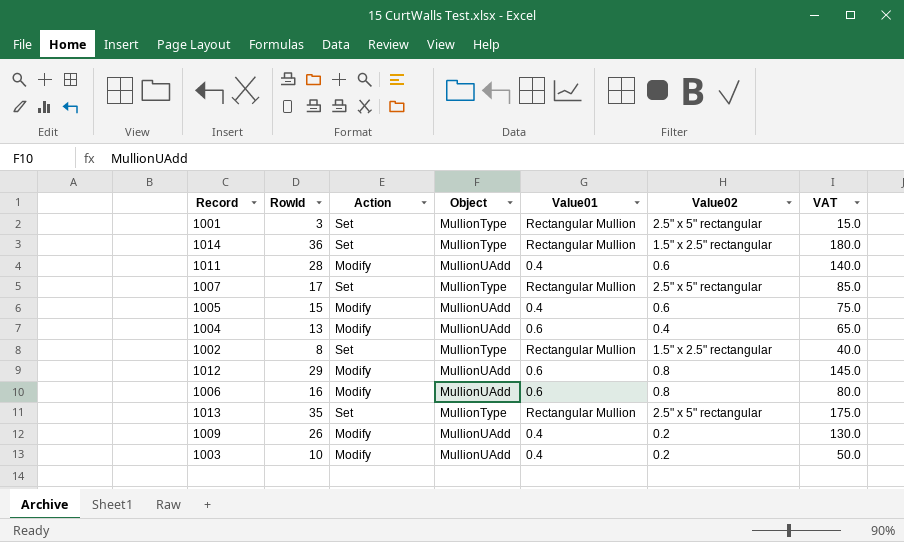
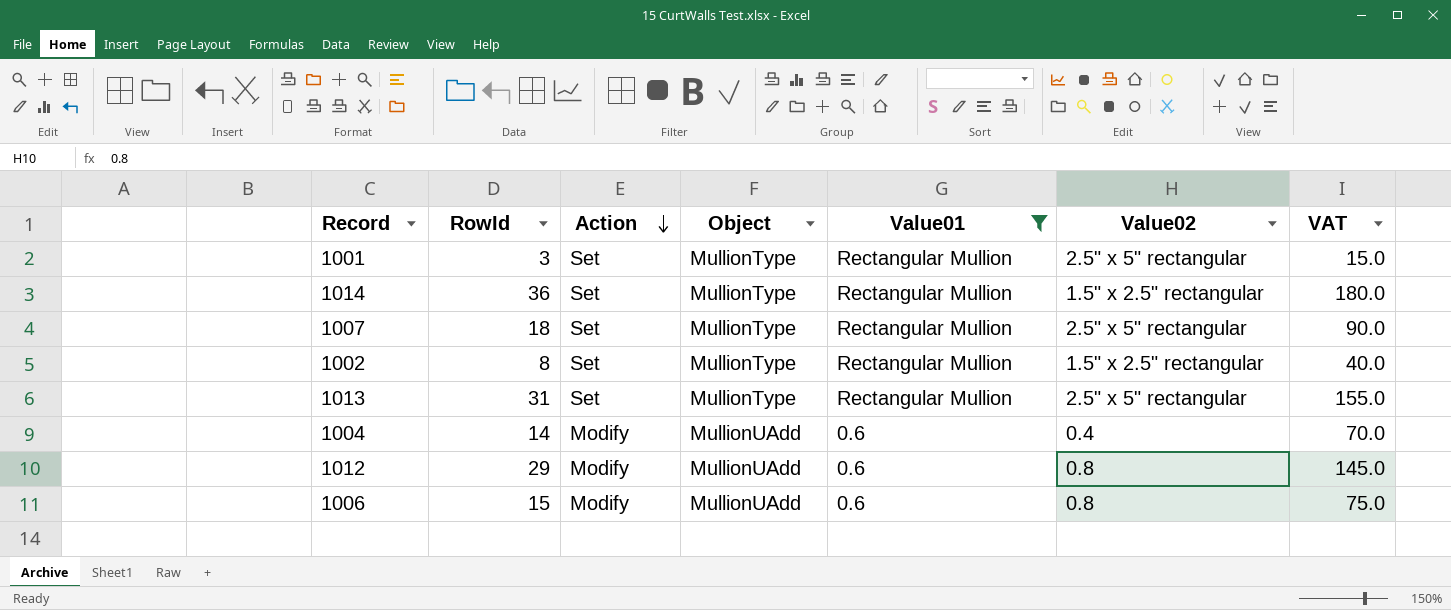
filter: none -> Value01 != 0.4
row order: none -> Action descending
1007 | RowId: 17 -> 18
1007 | VAT: 85.0 -> 90.0
1013 | RowId: 35 -> 31
1013 | VAT: 175.0 -> 155.0
1004 | RowId: 13 -> 14
1004 | VAT: 65.0 -> 70.0
1006 | RowId: 16 -> 15
1006 | VAT: 80.0 -> 75.0

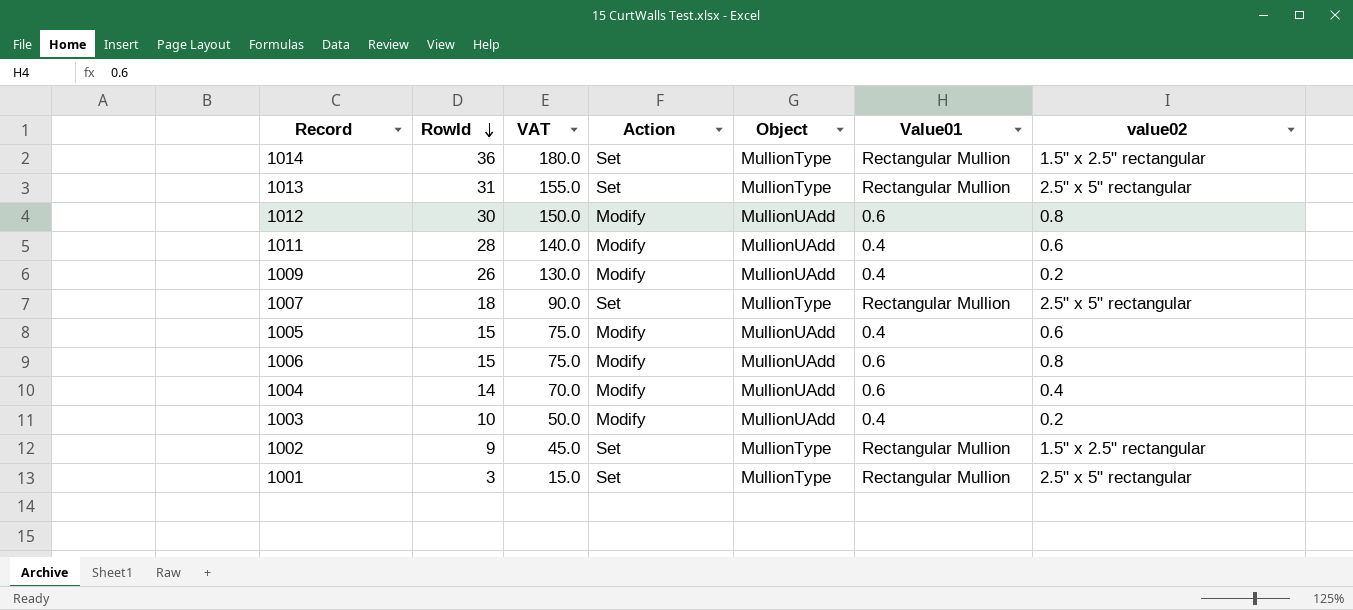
filter: Value01 != 0.4 -> none
row order: Action descending -> RowId descending
column VAT | position: 7 -> 3
column name: Value02 -> value02
1012 | RowId: 29 -> 30
1012 | VAT: 145.0 -> 150.0
1002 | RowId: 8 -> 9
1002 | VAT: 40.0 -> 45.0

